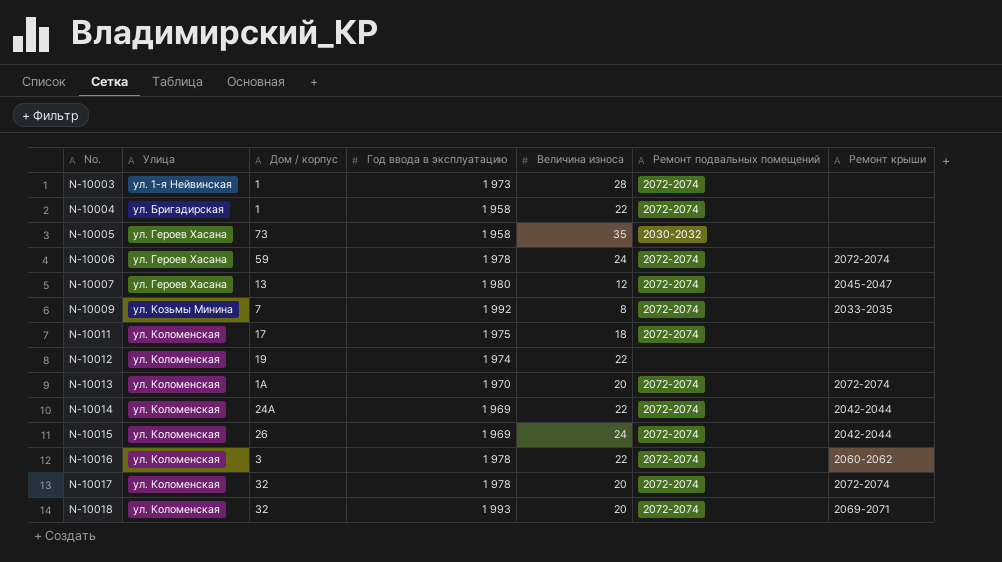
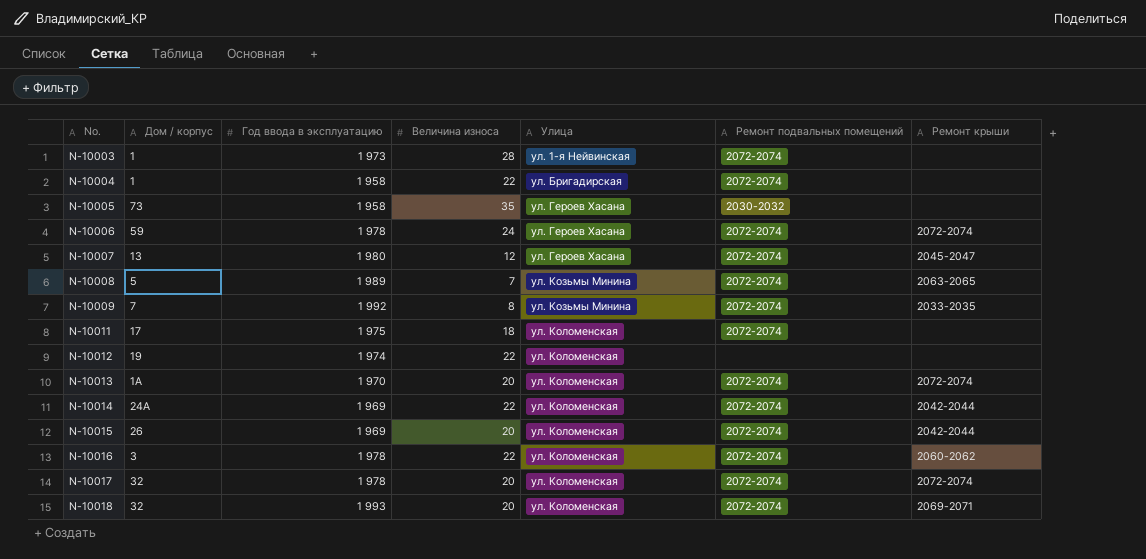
column Улица | position: 2 -> 5
row N-10008: none -> 5 | 1 989 | 7 | ул. Козьмы Минина | 2072-2074 | 2063-2065
N-10015 | Величина износа: 24 -> 20

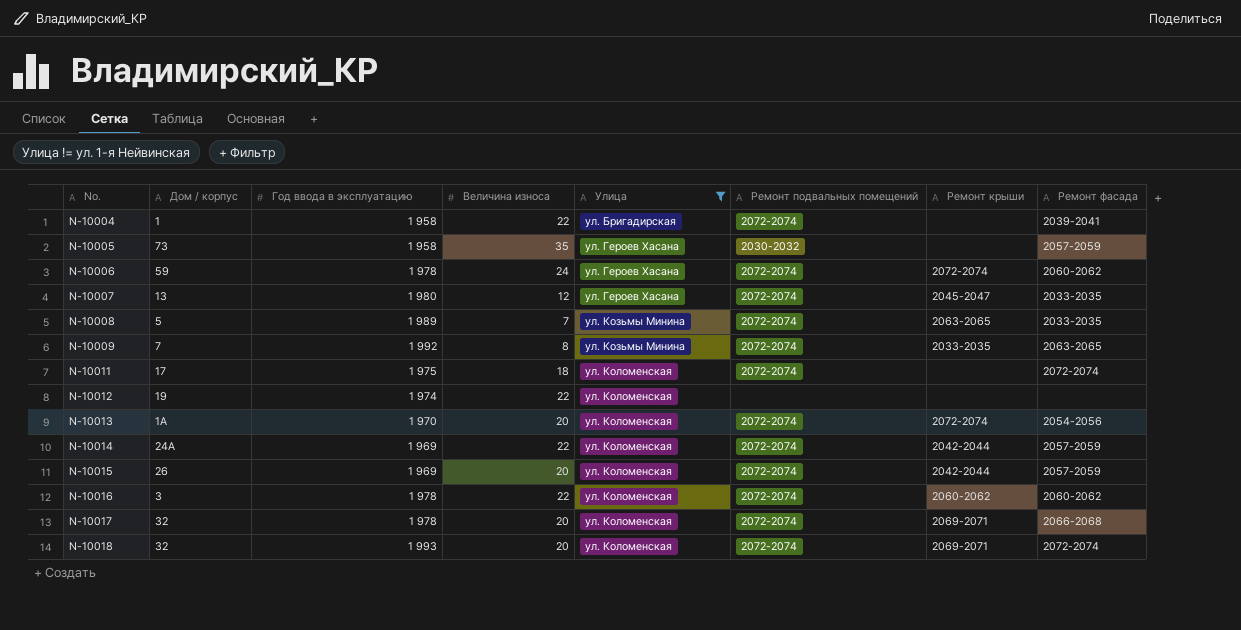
filter: none -> Улица != ул. 1-я Нейвинская
column Ремонт фасада | position: none -> 8
N-10017 | Ремонт крыши: 2072-2074 -> 2069-2071

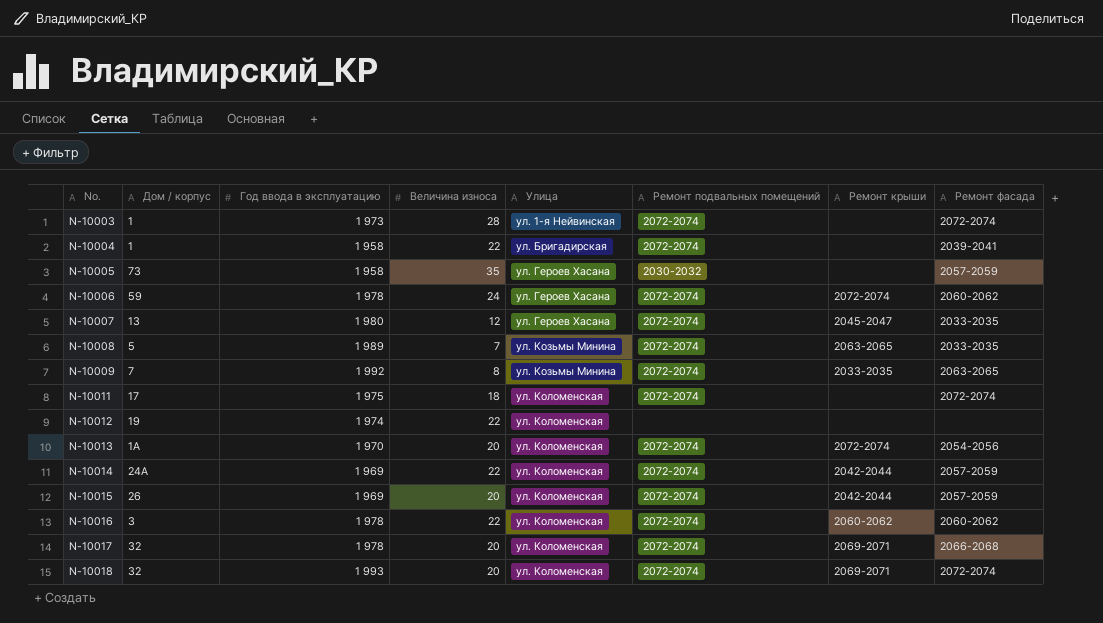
filter: Улица != ул. 1-я Нейвинская -> none

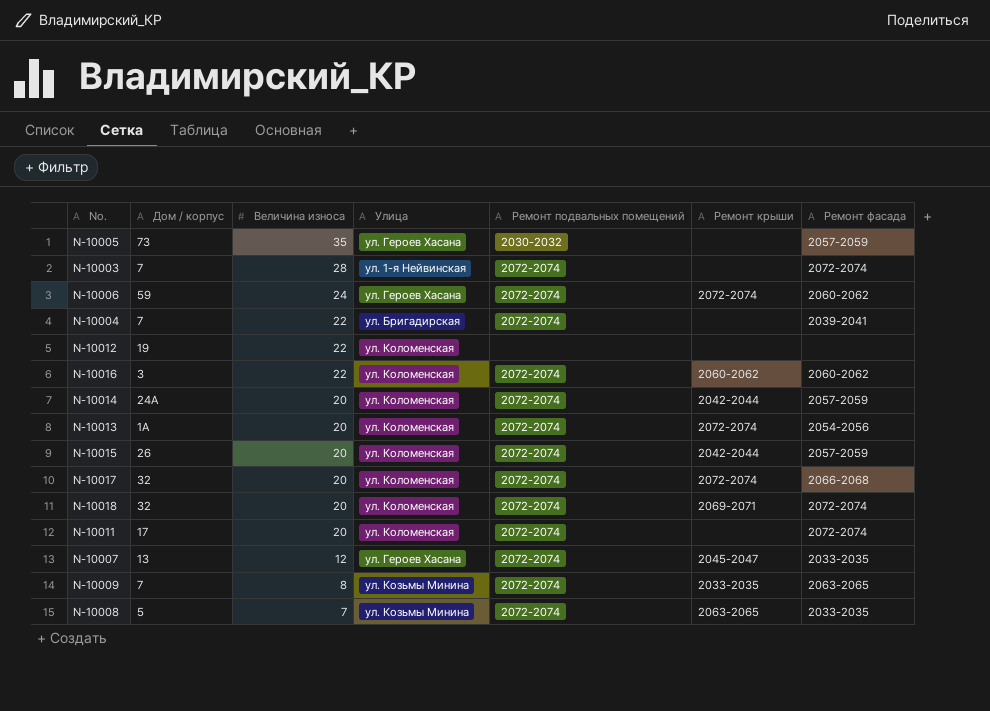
row order: No. ascending -> Величина износа descending
column Год ввода в эксплуатацию | position: 3 -> none
N-10003 | Дом / корпус: 1 -> 7
N-10004 | Дом / корпус: 1 -> 7
N-10014 | Величина износа: 22 -> 20
N-10017 | Ремонт крыши: 2069-2071 -> 2072-2074
N-10011 | Величина износа: 18 -> 20

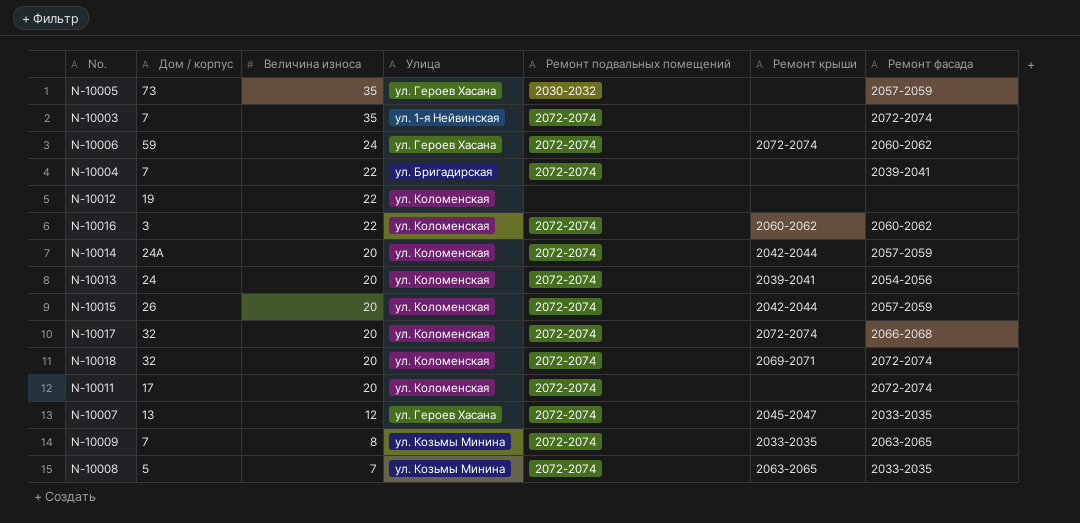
N-10003 | Величина износа: 28 -> 35
N-10013 | Дом / корпус: 1А -> 24
N-10013 | Ремонт крыши: 2072-2074 -> 2039-2041

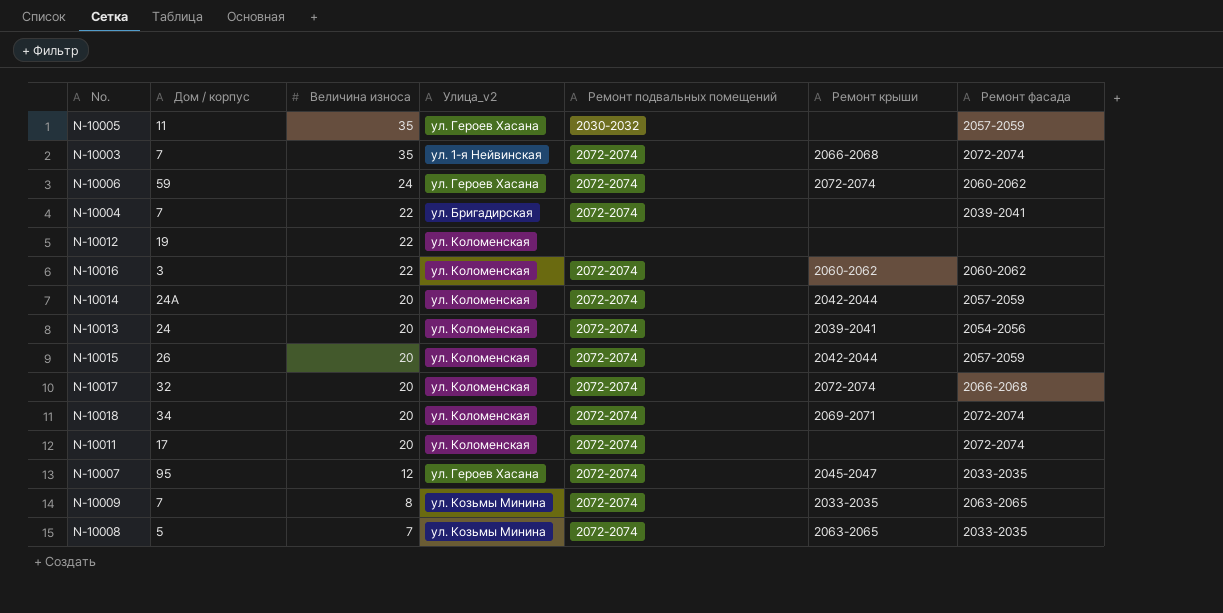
column name: Улица -> Улица_v2
N-10005 | Дом / корпус: 73 -> 11
N-10003 | Ремонт крыши: none -> 2066-2068
N-10018 | Дом / корпус: 32 -> 34
N-10007 | Дом / корпус: 13 -> 95

